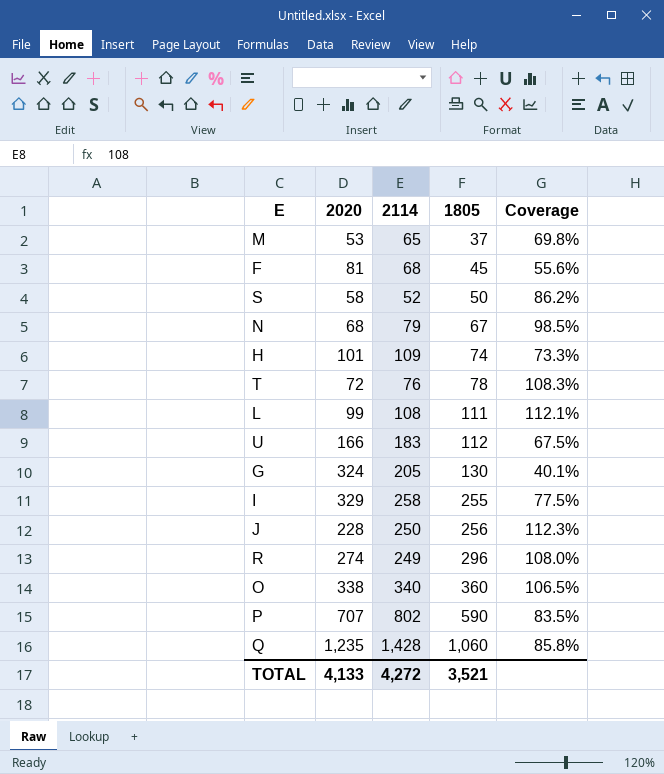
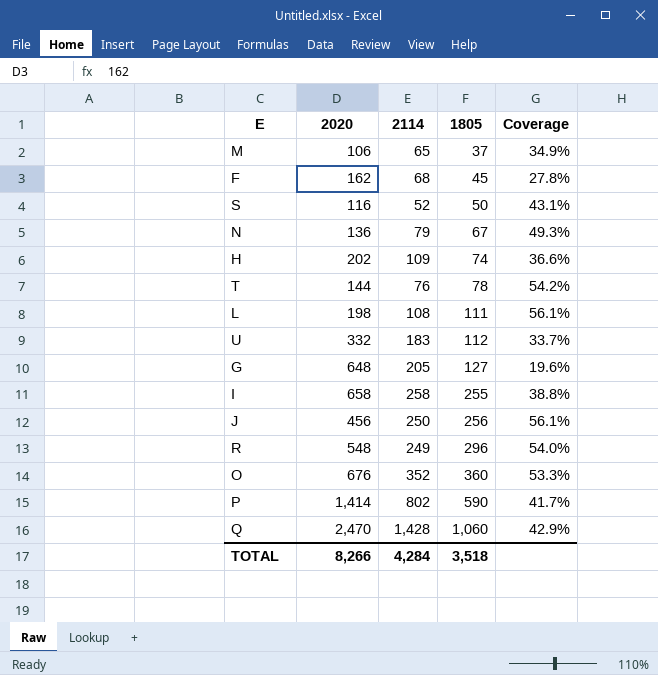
M | 2020: 53 -> 106
M | Coverage: 69.8% -> 34.9%
F | 2020: 81 -> 162
F | Coverage: 55.6% -> 27.8%
S | 2020: 58 -> 116
S | Coverage: 86.2% -> 43.1%
N | 2020: 68 -> 136
N | Coverage: 98.5% -> 49.3%
H | 2020: 101 -> 202
H | Coverage: 73.3% -> 36.6%
T | 2020: 72 -> 144
T | Coverage: 108.3% -> 54.2%
L | 2020: 99 -> 198
L | Coverage: 112.1% -> 56.1%
U | 2020: 166 -> 332
U | Coverage: 67.5% -> 33.7%
G | 2020: 324 -> 648
G | 1805: 130 -> 127
G | Coverage: 40.1% -> 19.6%
I | 2020: 329 -> 658
I | Coverage: 77.5% -> 38.8%
J | 2020: 228 -> 456
J | Coverage: 112.3% -> 56.1%
R | 2020: 274 -> 548
R | Coverage: 108.0% -> 54.0%
O | 2020: 338 -> 676
O | 2114: 340 -> 352
O | Coverage: 106.5% -> 53.3%
P | 2020: 707 -> 1,414
P | Coverage: 83.5% -> 41.7%
Q | 2020: 1,235 -> 2,470
Q | Coverage: 85.8% -> 42.9%
TOTAL | 2020: 4,133 -> 8,266
TOTAL | 2114: 4,272 -> 4,284
TOTAL | 1805: 3,521 -> 3,518

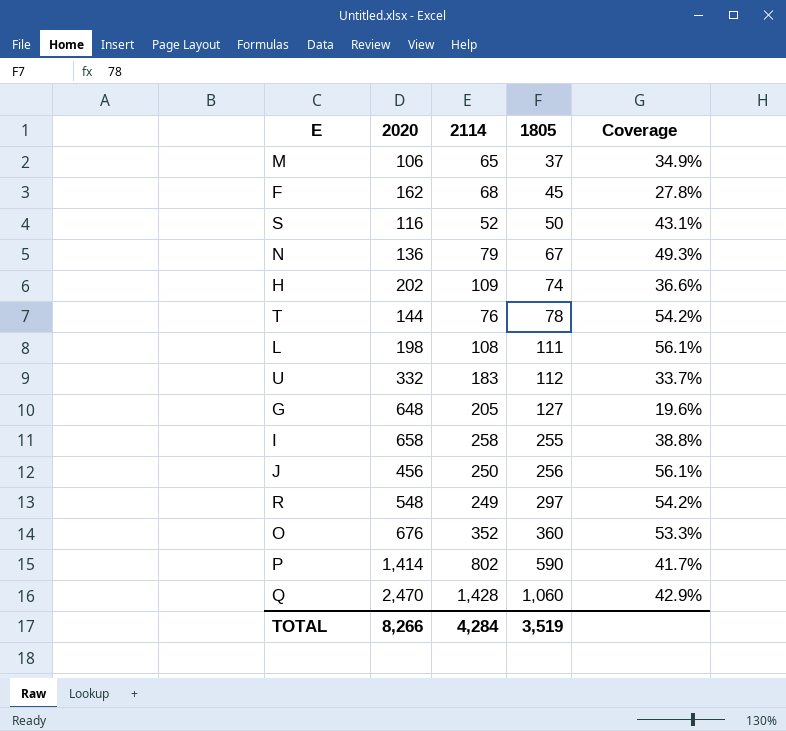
R | 1805: 296 -> 297
R | Coverage: 54.0% -> 54.2%
TOTAL | 1805: 3,518 -> 3,519

